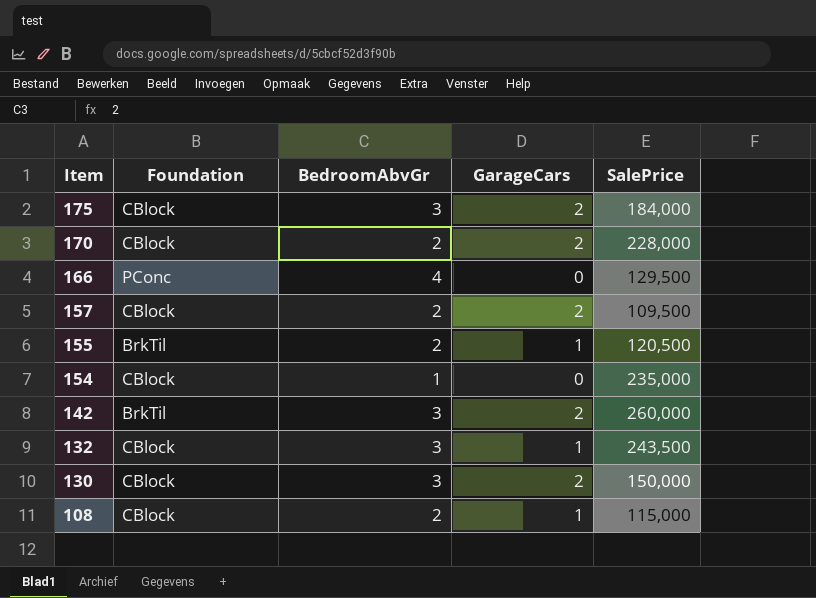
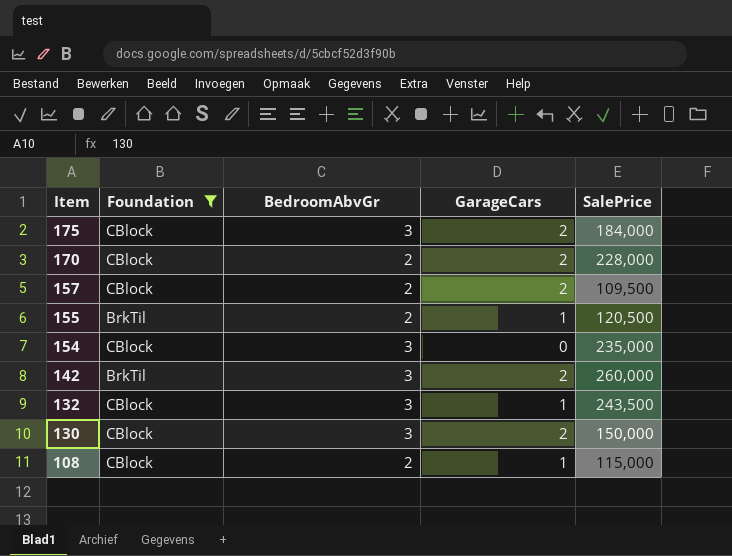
filter: none -> Foundation != PConc
154 | BedroomAbvGr: 1 -> 3

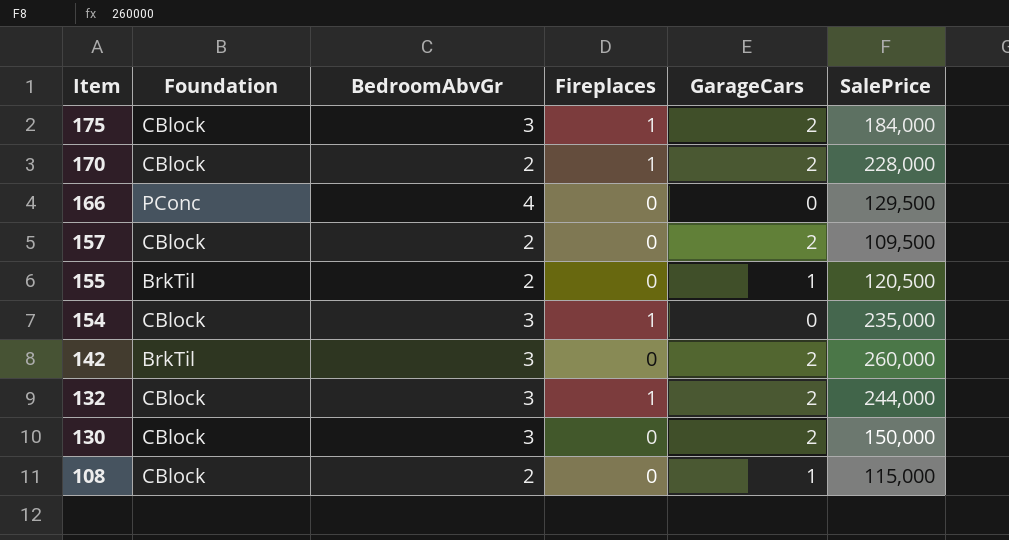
filter: Foundation != PConc -> none
column Fireplaces | position: none -> 4
132 | GarageCars: 1 -> 2
132 | SalePrice: 243,500 -> 244,000

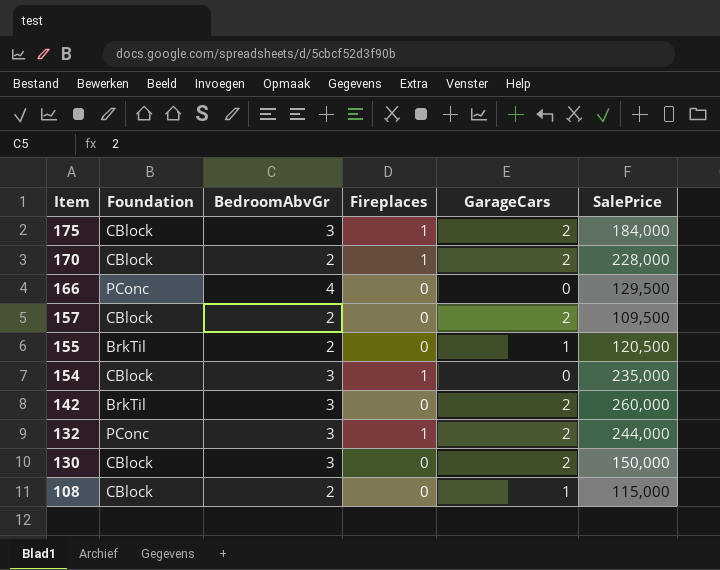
132 | Foundation: CBlock -> PConc

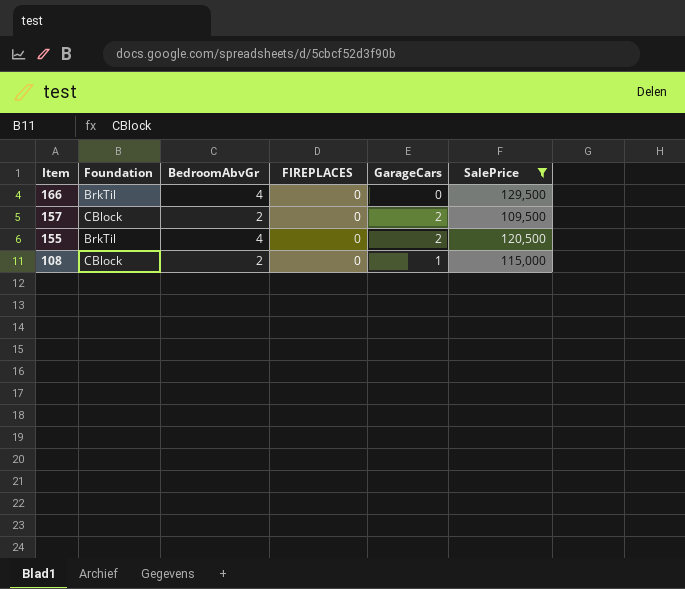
filter: none -> SalePrice <= 129,500
column name: Fireplaces -> FIREPLACES
166 | Foundation: PConc -> BrkTil
155 | BedroomAbvGr: 2 -> 4
155 | GarageCars: 1 -> 2

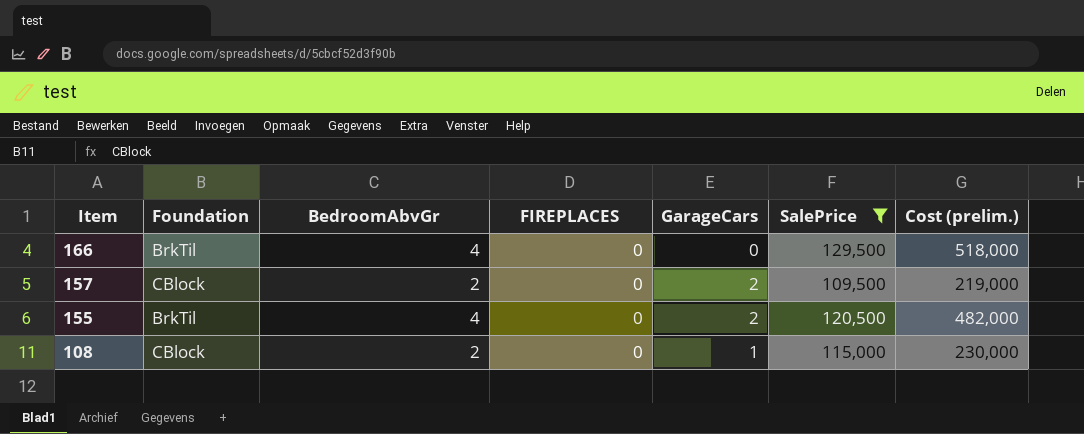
column Cost (prelim.) | formula: none -> [BedroomAbvGr] * [SalePrice]

